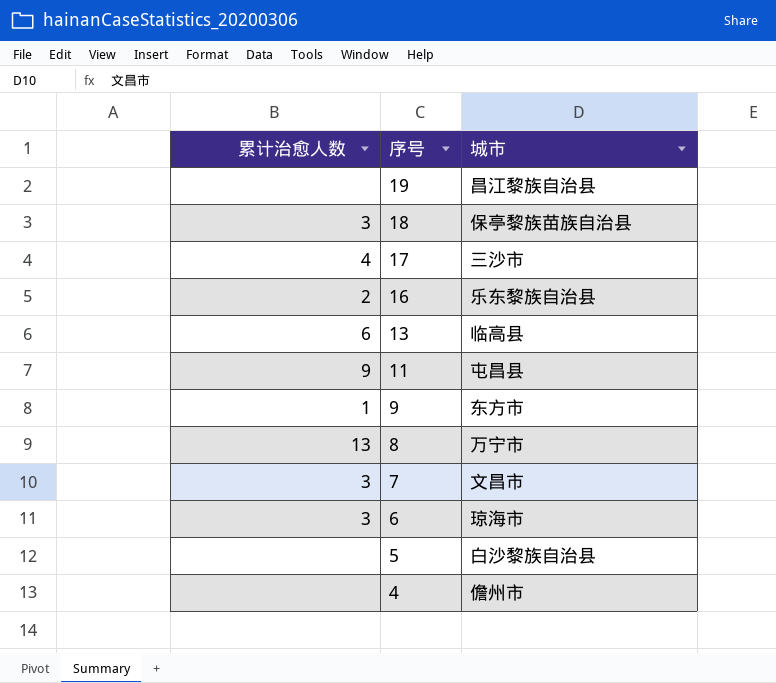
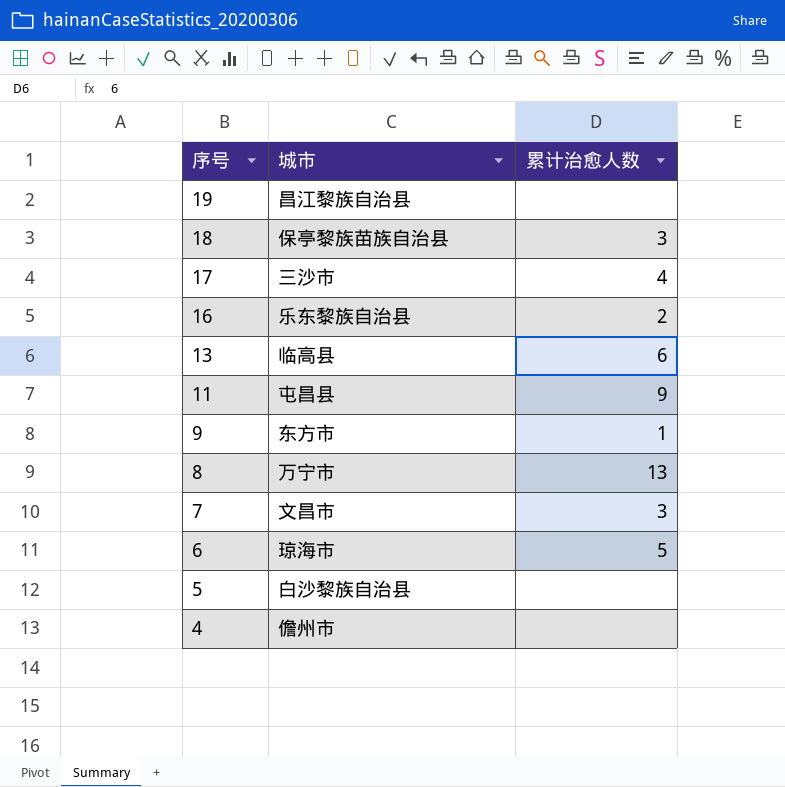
column 累计治愈人数 | position: 1 -> 3
6 | 累计治愈人数: 3 -> 5

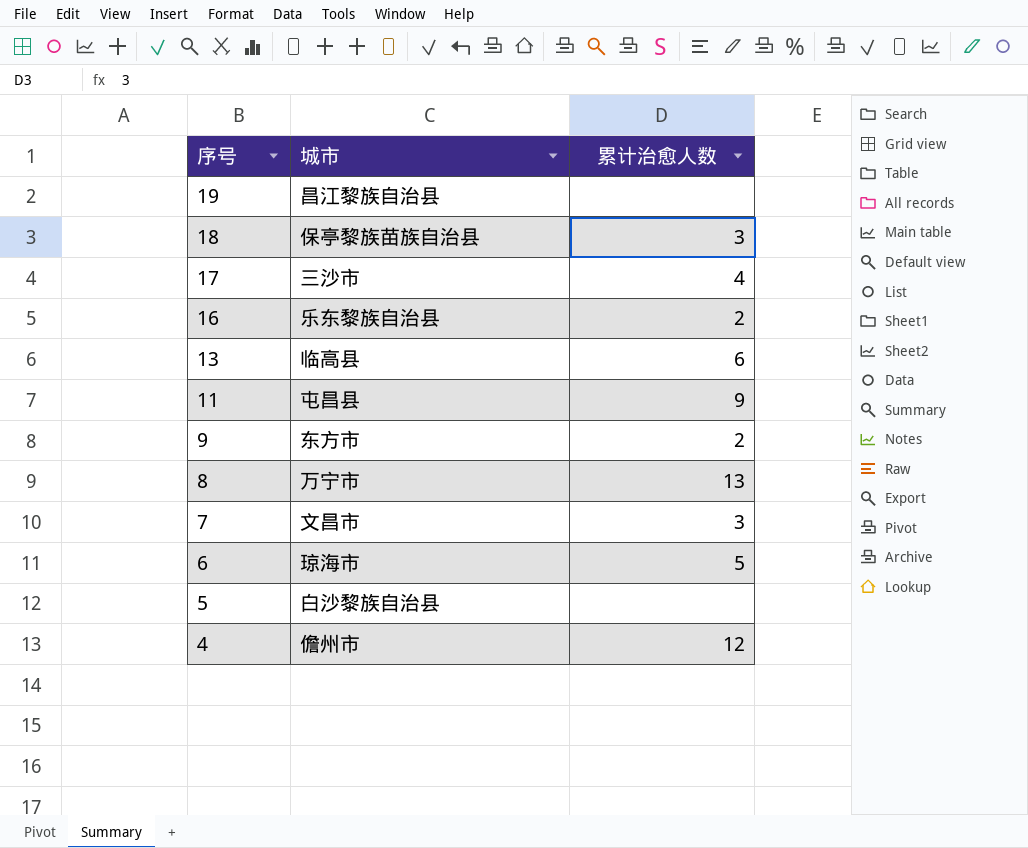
9 | 累计治愈人数: 1 -> 2
4 | 累计治愈人数: none -> 12

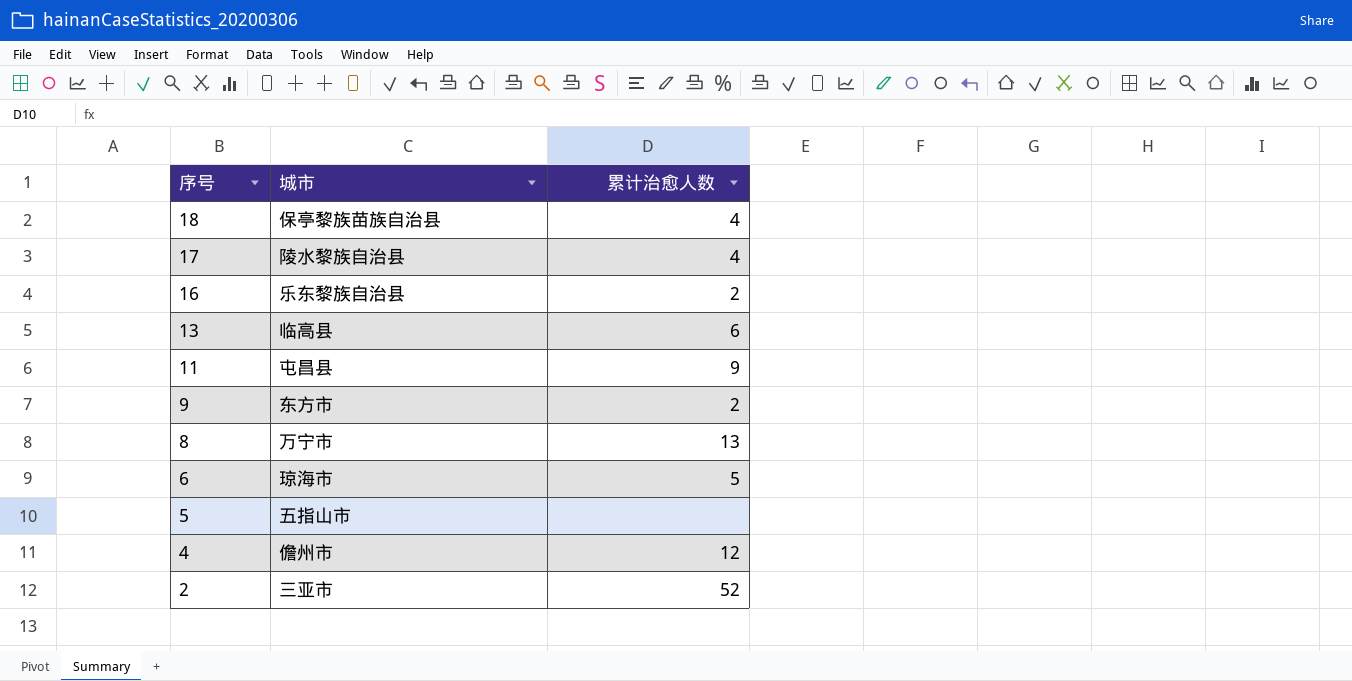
row 19: 昌江黎族自治县 | none -> none
row 7: 文昌市 | 3 -> none
18 | 累计治愈人数: 3 -> 4
17 | 城市: 三沙市 -> 陵水黎族自治县
5 | 城市: 白沙黎族自治县 -> 五指山市
row 2: none -> 三亚市 | 52

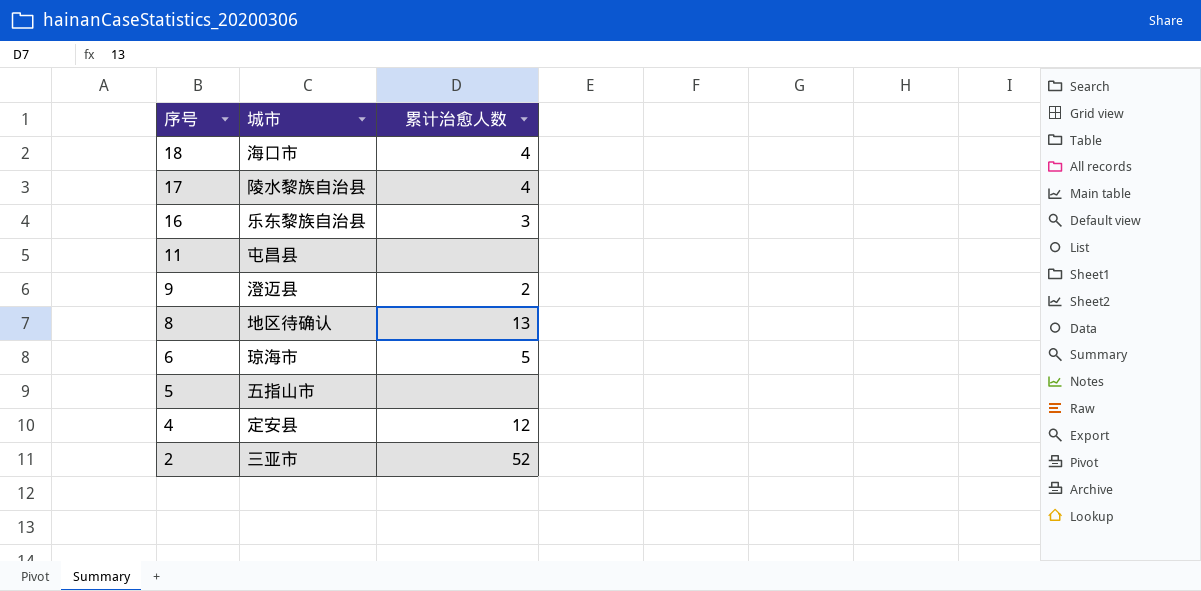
row 13: 临高县 | 6 -> none
18 | 城市: 保亭黎族苗族自治县 -> 海口市
16 | 累计治愈人数: 2 -> 3
11 | 累计治愈人数: 9 -> none
9 | 城市: 东方市 -> 澄迈县
8 | 城市: 万宁市 -> 地区待确认
4 | 城市: 儋州市 -> 定安县

